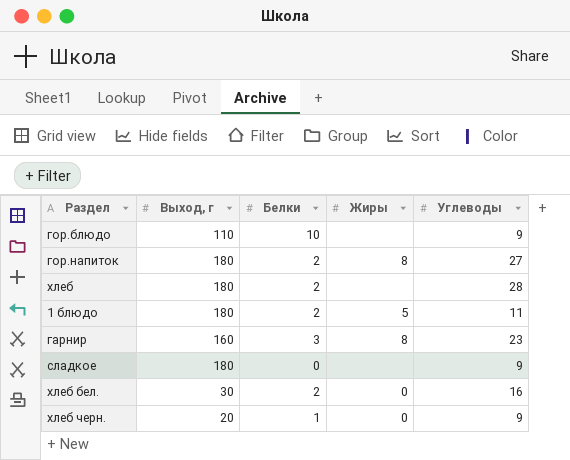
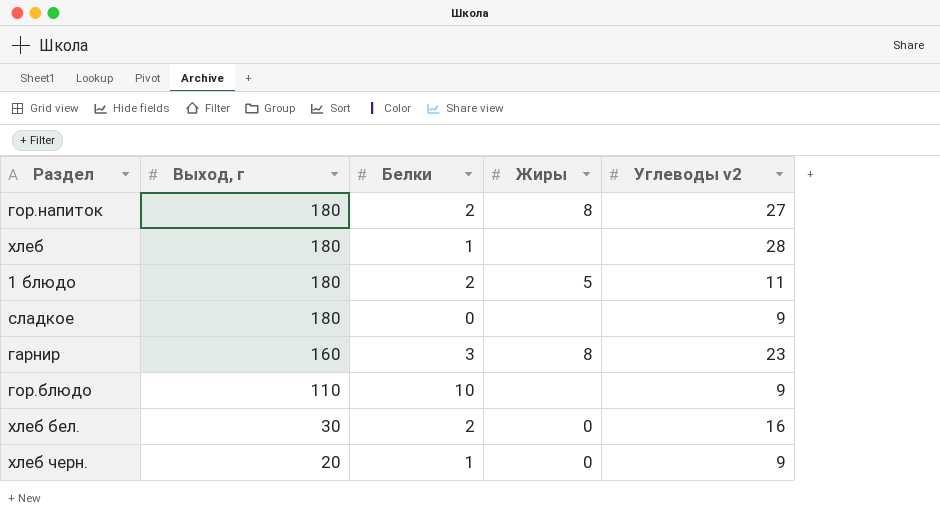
row order: none -> Выход, г descending
column name: Углеводы -> Углеводы v2
хлеб | Белки: 2 -> 1

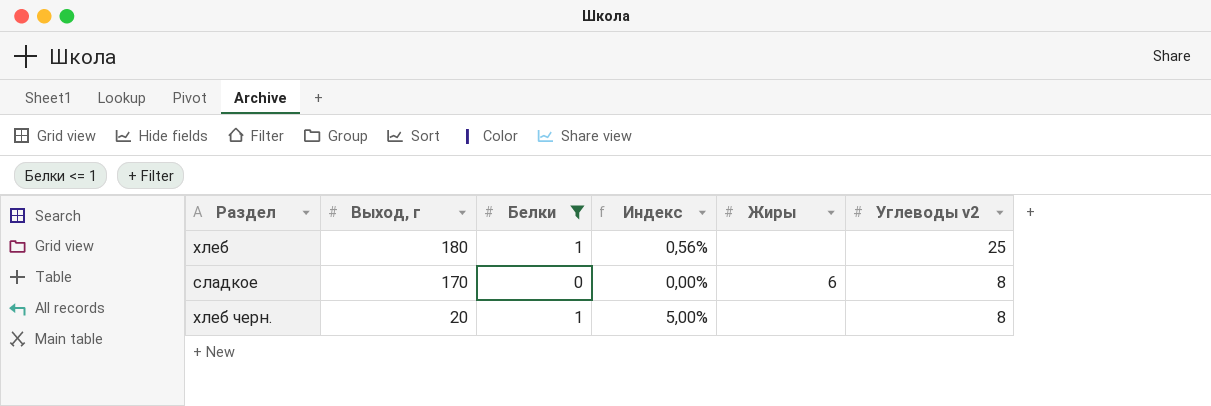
filter: none -> Белки <= 1
column Индекс | formula: none -> [Белки] / [Выход, г]
хлеб | Углеводы v2: 28 -> 25
сладкое | Выход, г: 180 -> 170
сладкое | Жиры: none -> 6
сладкое | Углеводы v2: 9 -> 8
хлеб черн. | Жиры: 0 -> none
хлеб черн. | Углеводы v2: 9 -> 8

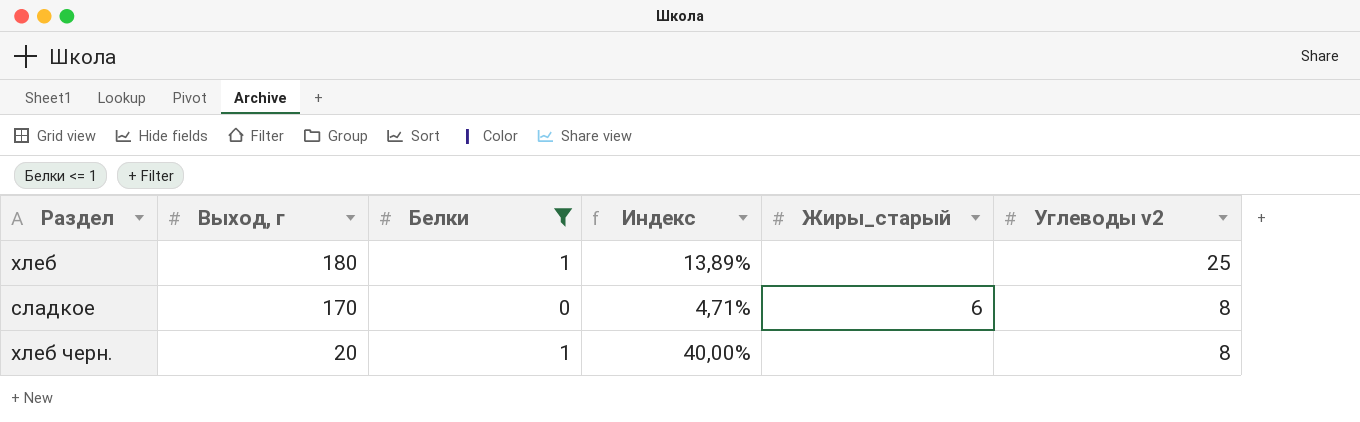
column Индекс | formula: [Белки] / [Выход, г] -> [Углеводы v2] / [Выход, г]
column name: Жиры -> Жиры_старый

